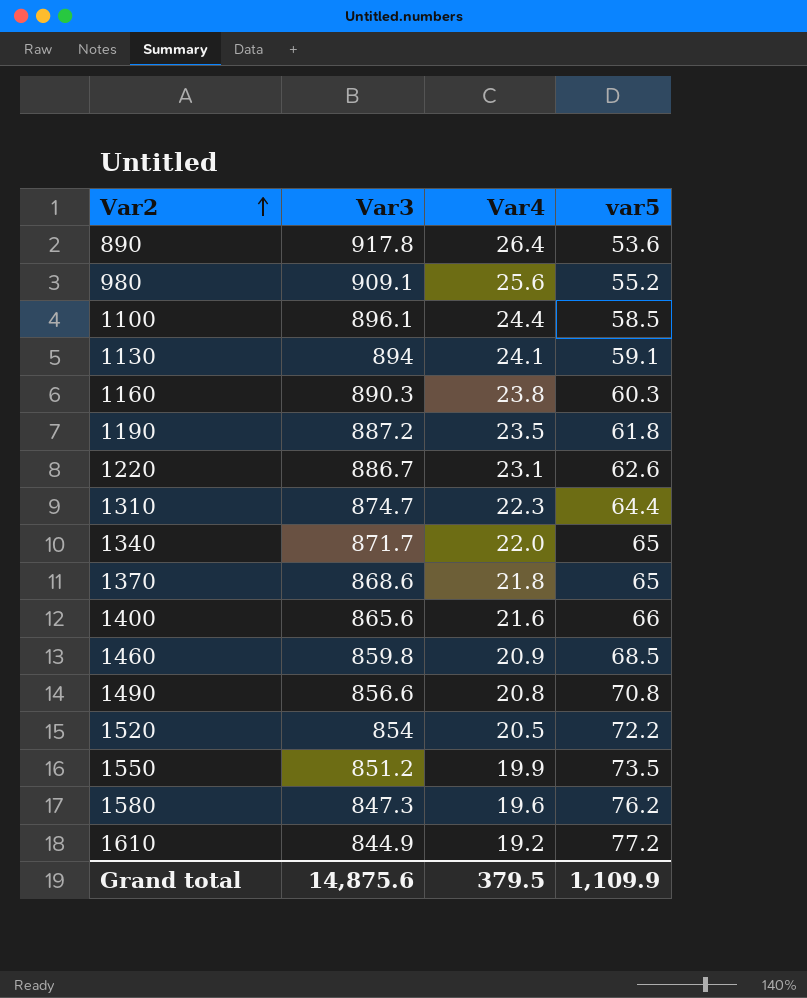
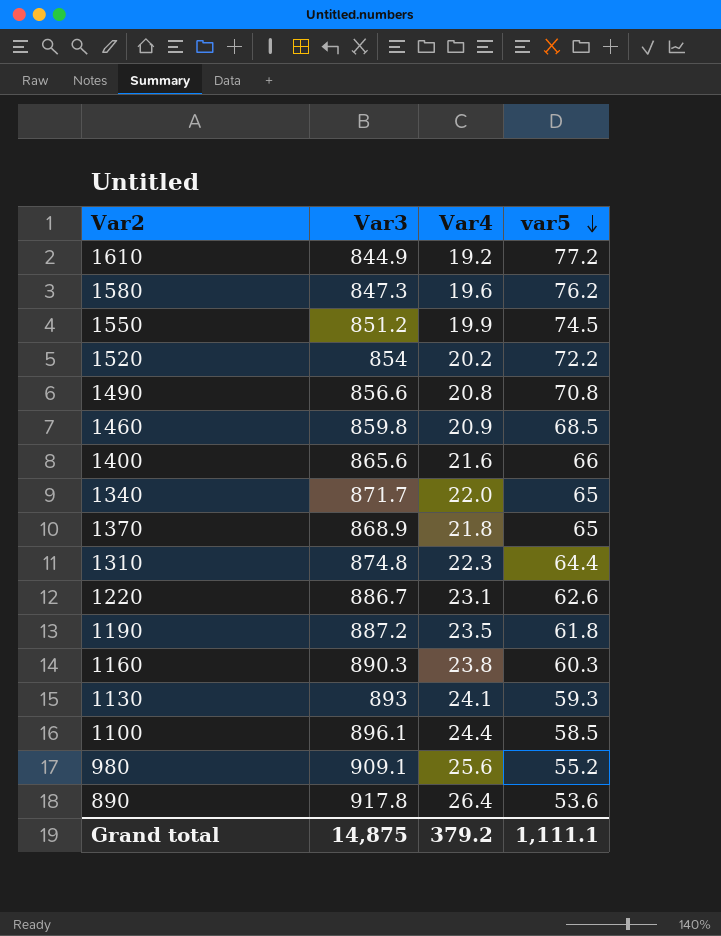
row order: Var2 ascending -> var5 descending
1550 | var5: 73.5 -> 74.5
1520 | Var4: 20.5 -> 20.2
1370 | Var3: 868.6 -> 868.9
1310 | Var3: 874.7 -> 874.8
1130 | Var3: 894 -> 893
1130 | var5: 59.1 -> 59.3
Grand total | Var3: 14,875.6 -> 14,875
Grand total | Var4: 379.5 -> 379.2
Grand total | var5: 1,109.9 -> 1,111.1

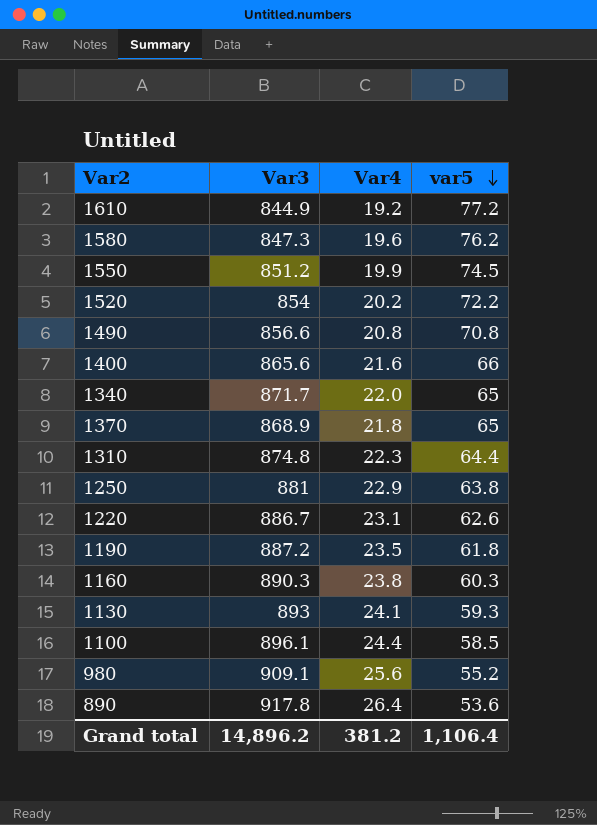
row 1460: 859.8 | 20.9 | 68.5 -> none
row 1250: none -> 881 | 22.9 | 63.8
Grand total | Var3: 14,875 -> 14,896.2
Grand total | Var4: 379.2 -> 381.2
Grand total | var5: 1,111.1 -> 1,106.4

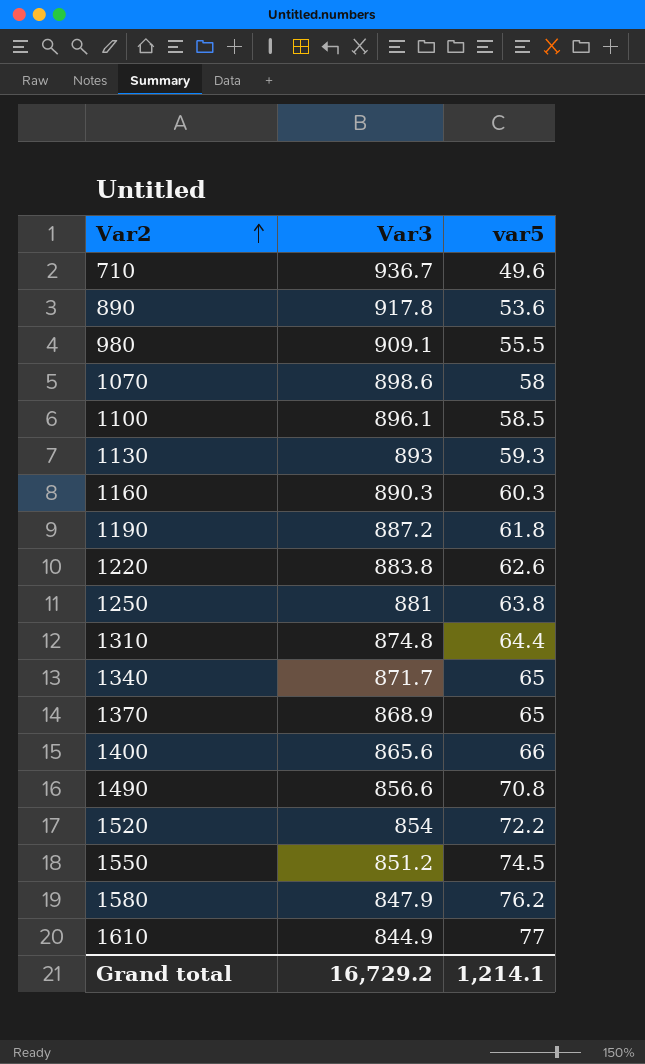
row order: var5 descending -> Var2 ascending
column Var4 | position: 3 -> none
row 710: none -> 936.7 | 49.6
980 | var5: 55.2 -> 55.5
row 1070: none -> 898.6 | 58
1220 | Var3: 886.7 -> 883.8
1580 | Var3: 847.3 -> 847.9
1610 | var5: 77.2 -> 77
Grand total | Var3: 14,896.2 -> 16,729.2
Grand total | var5: 1,106.4 -> 1,214.1

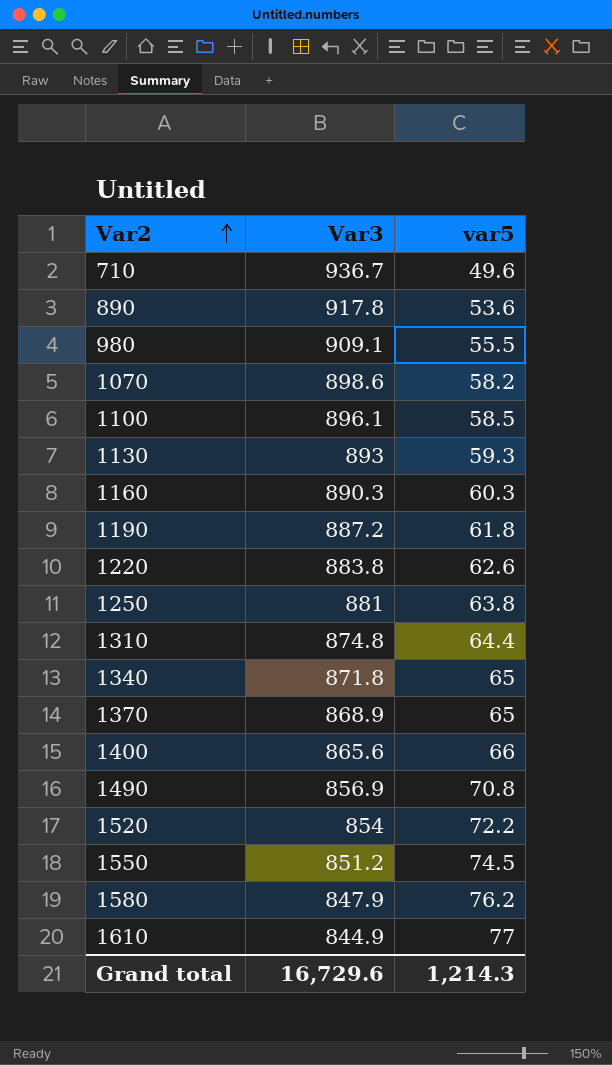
1070 | var5: 58 -> 58.2
1340 | Var3: 871.7 -> 871.8
1490 | Var3: 856.6 -> 856.9
Grand total | Var3: 16,729.2 -> 16,729.6
Grand total | var5: 1,214.1 -> 1,214.3

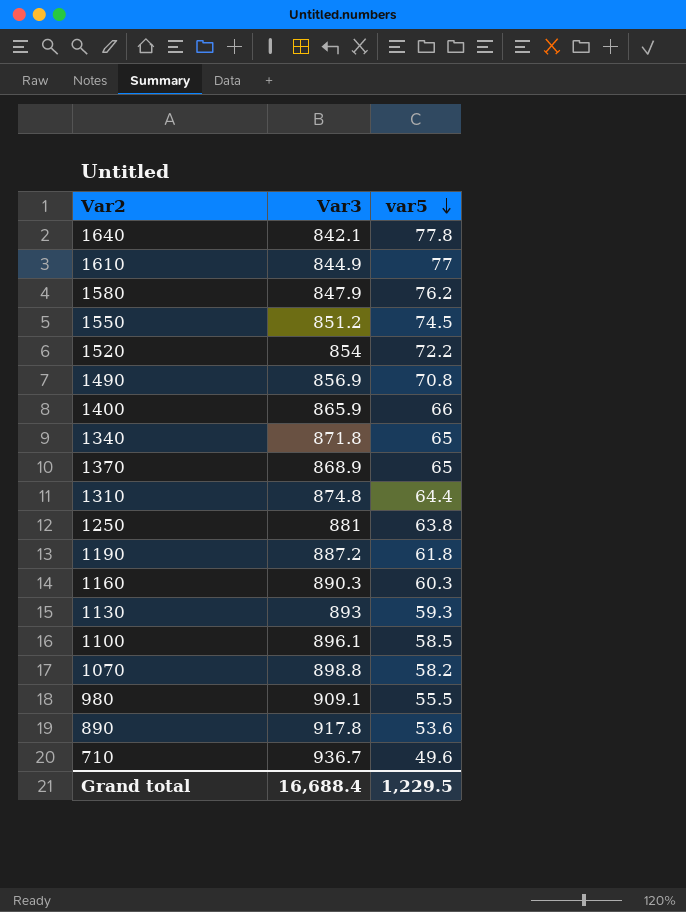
row order: Var2 ascending -> var5 descending
row 1220: 883.8 | 62.6 -> none
row 1640: none -> 842.1 | 77.8
1400 | Var3: 865.6 -> 865.9
1070 | Var3: 898.6 -> 898.8
Grand total | Var3: 16,729.6 -> 16,688.4
Grand total | var5: 1,214.3 -> 1,229.5

